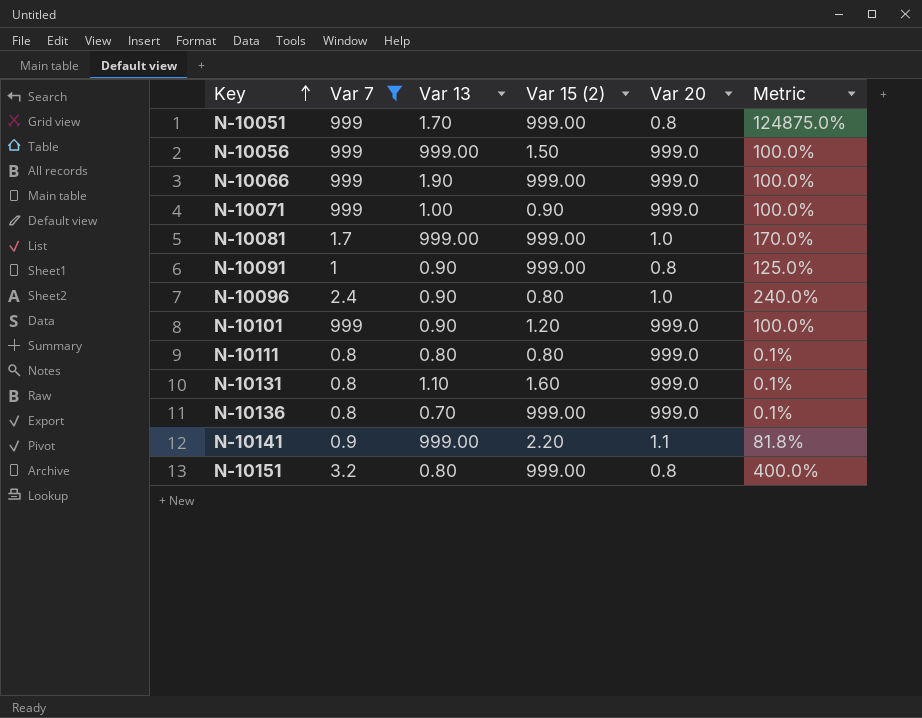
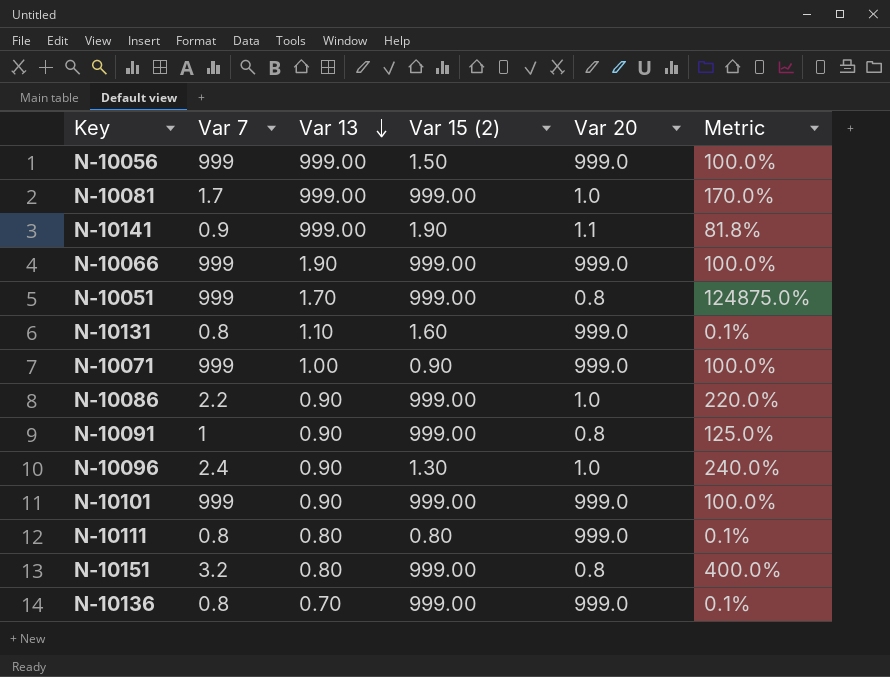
filter: Var 7 != 2.2 -> none
row order: Key ascending -> Var 13 descending
N-10141 | Var 15 (2): 2.20 -> 1.90
N-10096 | Var 15 (2): 0.80 -> 1.30
N-10101 | Var 15 (2): 1.20 -> 999.00

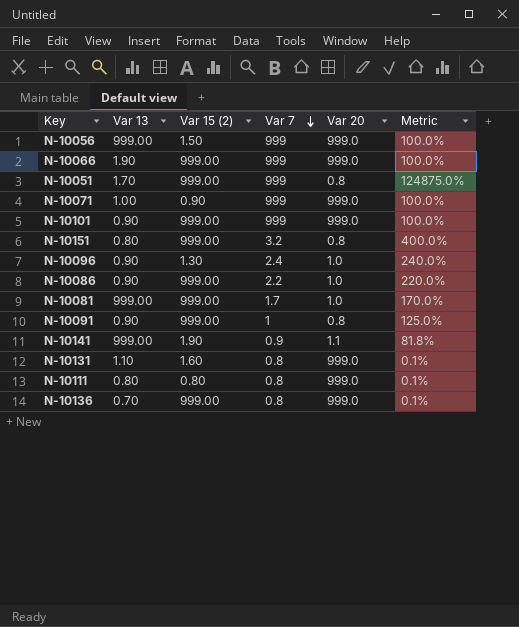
row order: Var 13 descending -> Var 7 descending
column Var 7 | position: 2 -> 4

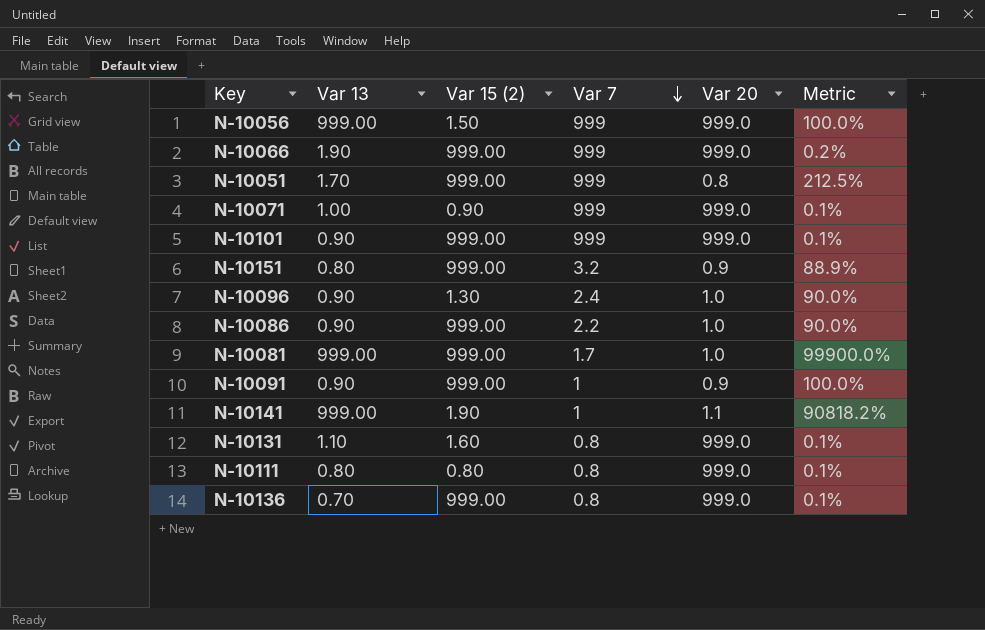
column Metric | formula: [Var 7] / [Var 20] -> [Var 13] / [Var 20]
N-10151 | Var 20: 0.8 -> 0.9
N-10091 | Var 20: 0.8 -> 0.9
N-10141 | Var 7: 0.9 -> 1

